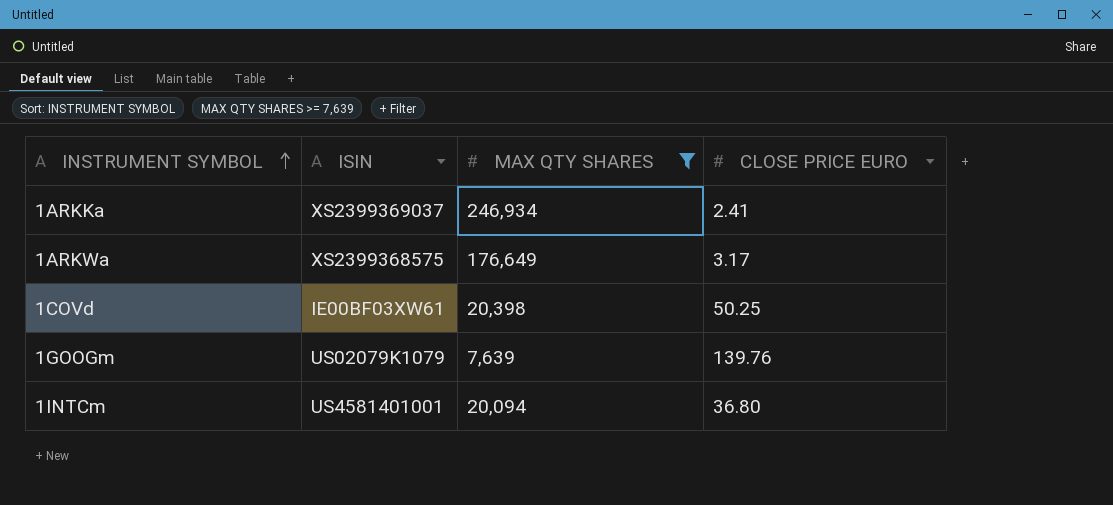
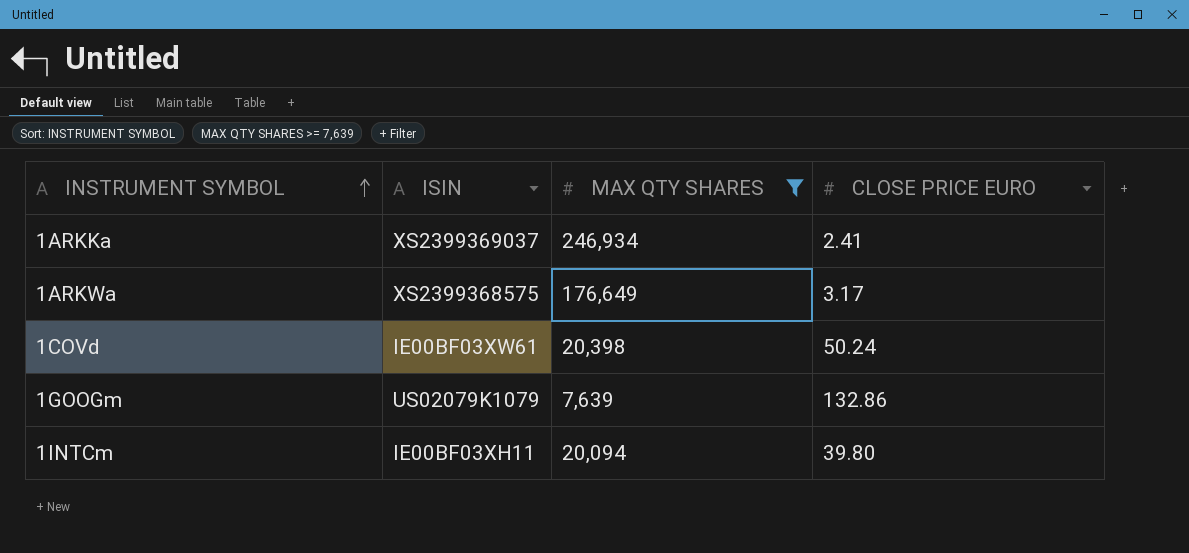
1COVd | CLOSE PRICE EURO: 50.25 -> 50.24
1GOOGm | CLOSE PRICE EURO: 139.76 -> 132.86
1INTCm | ISIN: US4581401001 -> IE00BF03XH11
1INTCm | CLOSE PRICE EURO: 36.80 -> 39.80

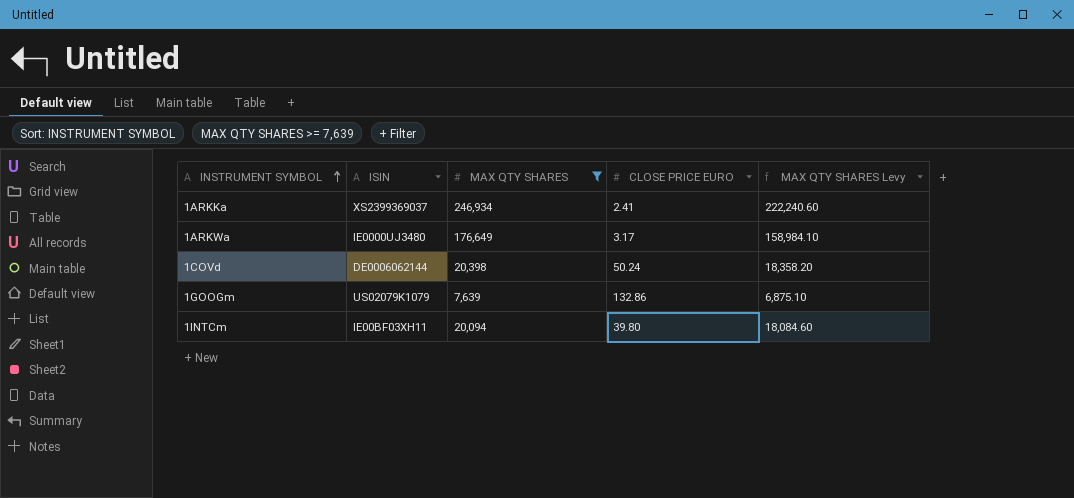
column MAX QTY SHARES Levy | formula: none -> [MAX QTY SHARES] * 0.9
1ARKWa | ISIN: XS2399368575 -> IE0000UJ3480
1COVd | ISIN: IE00BF03XW61 -> DE0006062144

